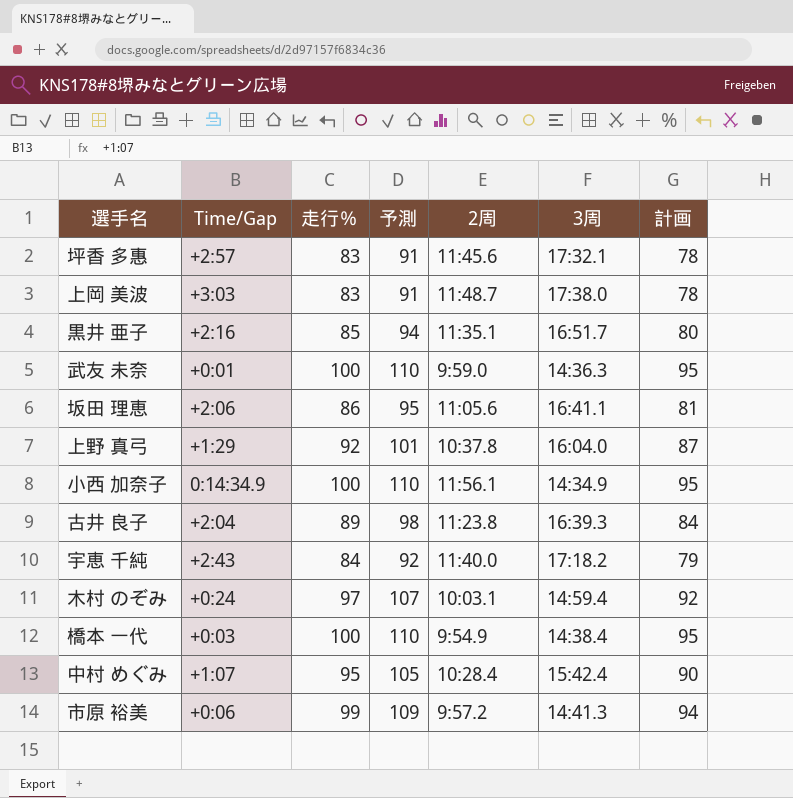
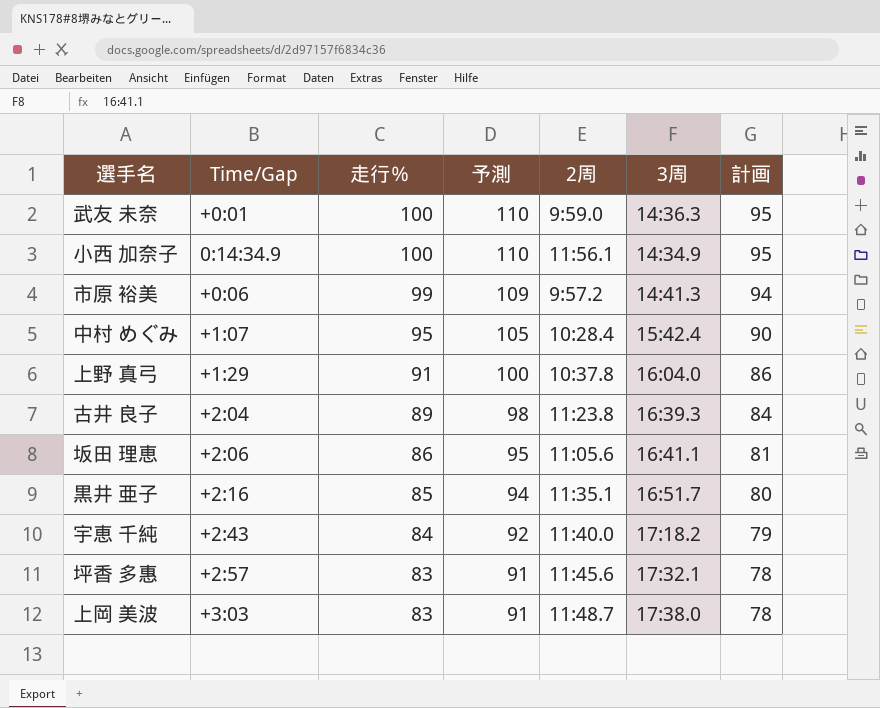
row order: none -> 走行％ descending
row 木村 のぞみ: +0:24 | 97 | 107 | 10:03.1 | 14:59.4 | 92 -> none
row 橋本 一代: +0:03 | 100 | 110 | 9:54.9 | 14:38.4 | 95 -> none
上野 真弓 | 走行％: 92 -> 91
上野 真弓 | 予測: 101 -> 100
上野 真弓 | 計画: 87 -> 86

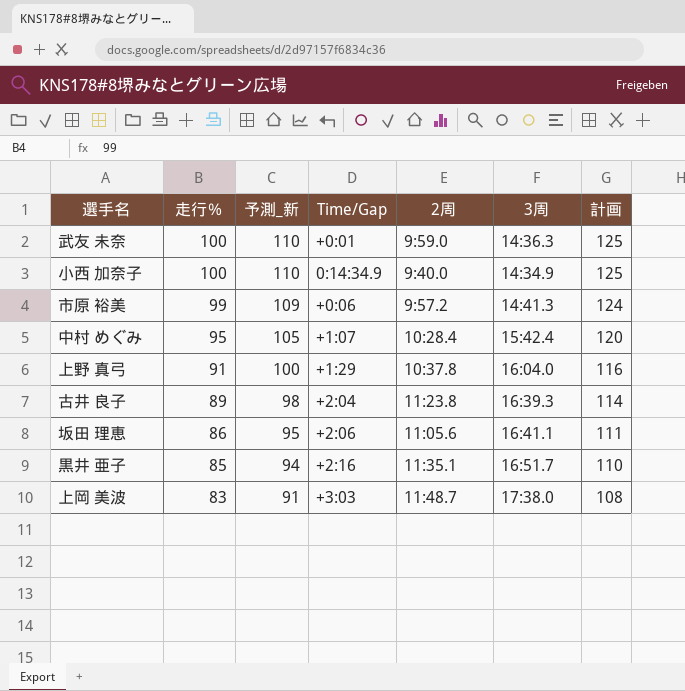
column name: 予測 -> 予測_新
column Time/Gap | position: 2 -> 4
column 計画 | formula: [走行％] - 5 -> [走行％] + 25
row 宇恵 千純: +2:43 | 84 | 92 | 11:40.0 | 17:18.2 | 79 -> none
row 坪香 多惠: +2:57 | 83 | 91 | 11:45.6 | 17:32.1 | 78 -> none
小西 加奈子 | 2周: 11:56.1 -> 9:40.0

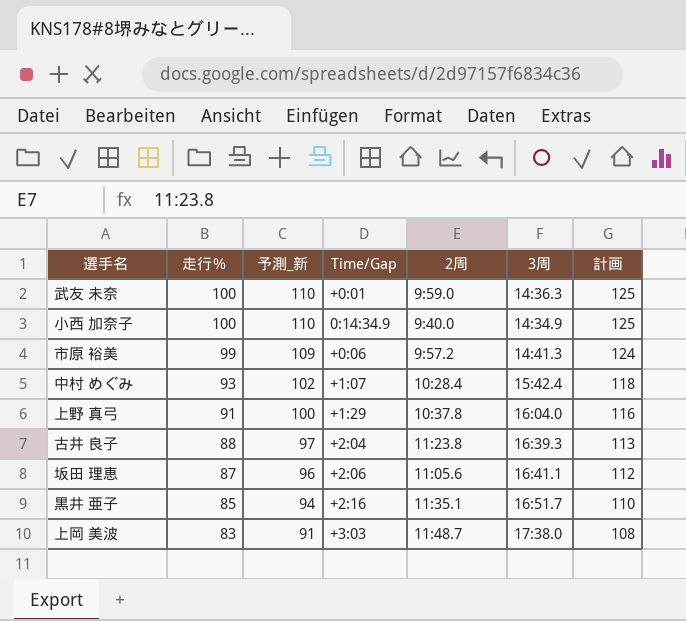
中村 めぐみ | 走行％: 95 -> 93
中村 めぐみ | 予測_新: 105 -> 102
中村 めぐみ | 計画: 120 -> 118
古井 良子 | 走行％: 89 -> 88
古井 良子 | 予測_新: 98 -> 97
古井 良子 | 計画: 114 -> 113
坂田 理恵 | 走行％: 86 -> 87
坂田 理恵 | 予測_新: 95 -> 96
坂田 理恵 | 計画: 111 -> 112

